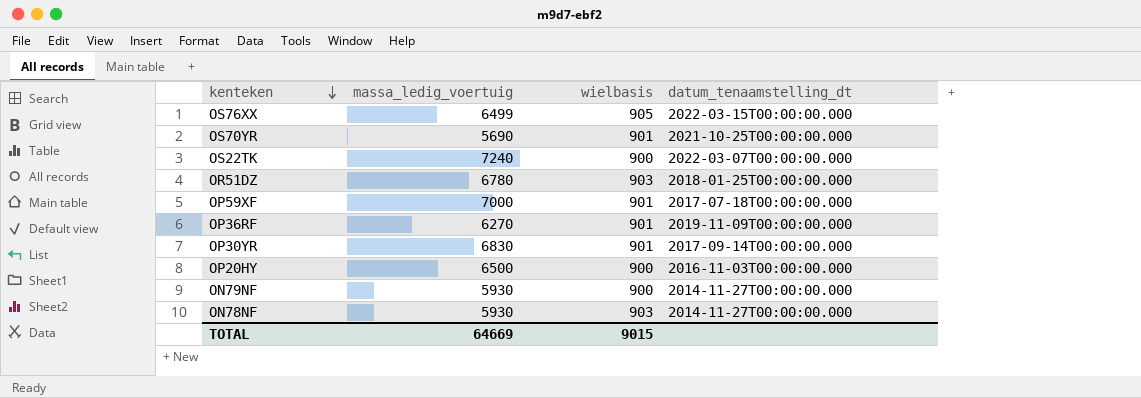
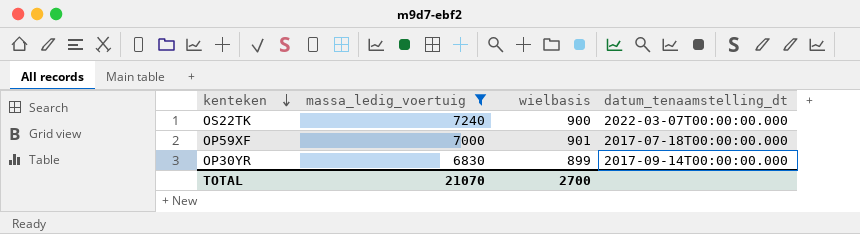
filter: none -> massa_ledig_voertuig >= 6830
OP30YR | wielbasis: 901 -> 899
TOTAL | massa_ledig_voertuig: 64669 -> 21070
TOTAL | wielbasis: 9015 -> 2700

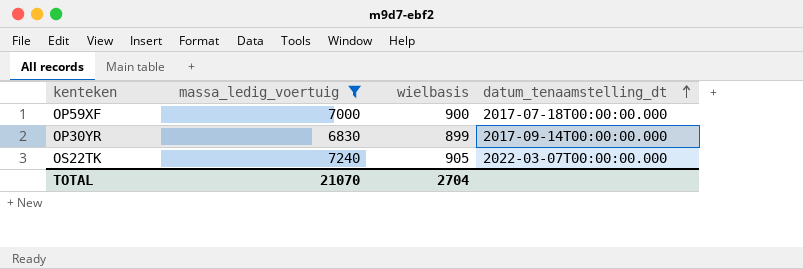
row order: kenteken descending -> datum_tenaamstelling_dt ascending
OP59XF | wielbasis: 901 -> 900
OS22TK | wielbasis: 900 -> 905
TOTAL | wielbasis: 2700 -> 2704

